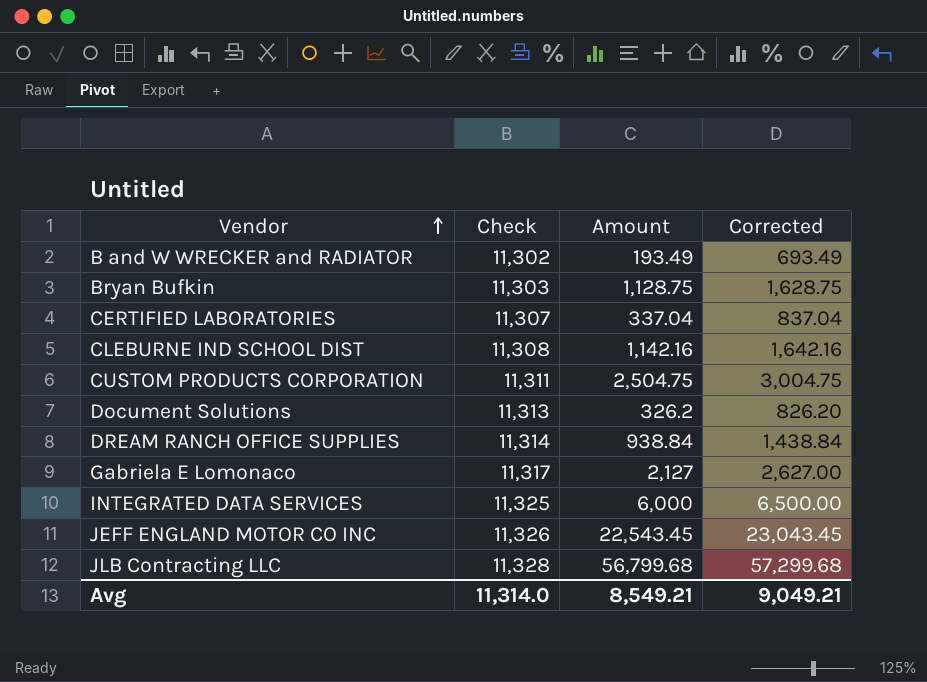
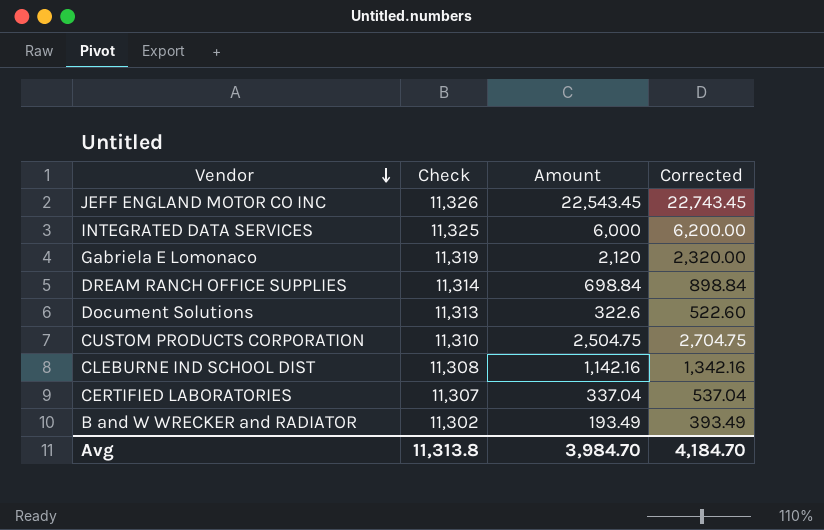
row order: Vendor ascending -> Vendor descending
column Corrected | formula: [Amount] + 500 -> [Amount] + 200
row Bryan Bufkin: 11,303 | 1,128.75 | 1,628.75 -> none
row JLB Contracting LLC: 11,328 | 56,799.68 | 57,299.68 -> none
Gabriela E Lomonaco | Check: 11,317 -> 11,319
Gabriela E Lomonaco | Amount: 2,127 -> 2,120
DREAM RANCH OFFICE SUPPLIES | Amount: 938.84 -> 698.84
Document Solutions | Amount: 326.2 -> 322.6
CUSTOM PRODUCTS CORPORATION | Check: 11,311 -> 11,310
Avg | Check: 11,314.0 -> 11,313.8
Avg | Amount: 8,549.21 -> 3,984.70
Avg | Corrected: 9,049.21 -> 4,184.70

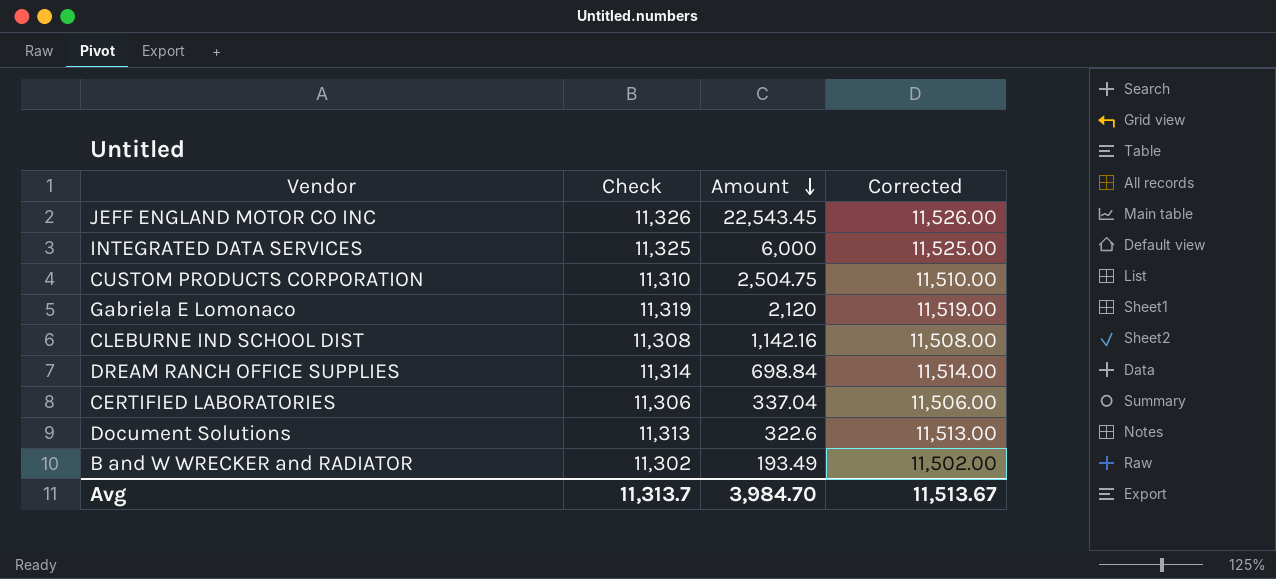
row order: Vendor descending -> Amount descending
column Corrected | formula: [Amount] + 200 -> [Check] + 200
CERTIFIED LABORATORIES | Check: 11,307 -> 11,306
Avg | Check: 11,313.8 -> 11,313.7
Avg | Corrected: 4,184.70 -> 11,513.67

